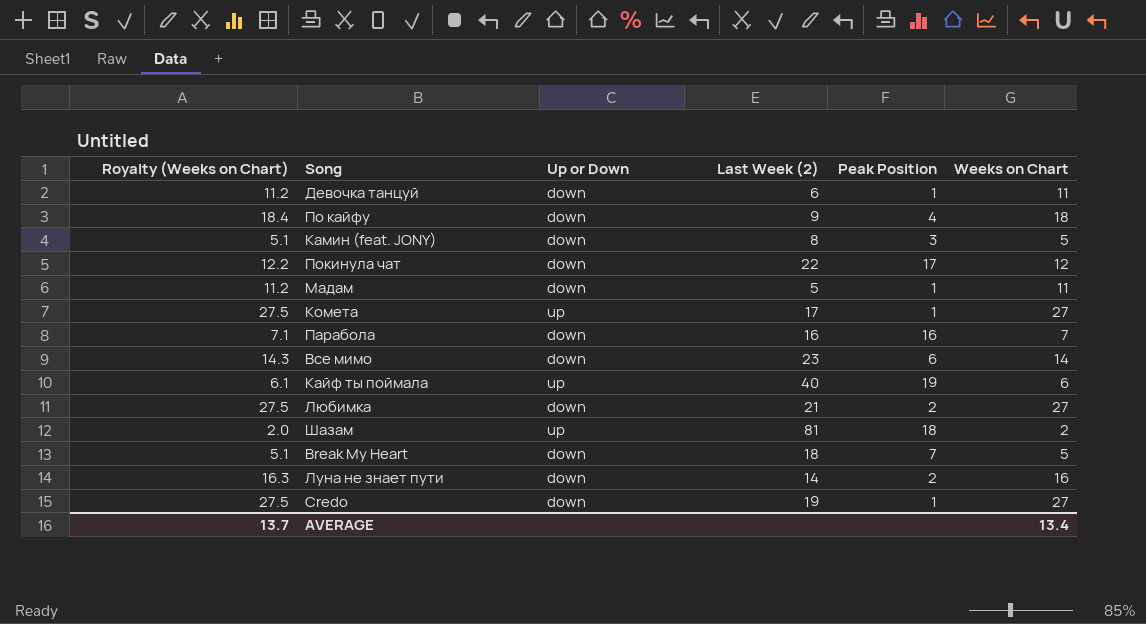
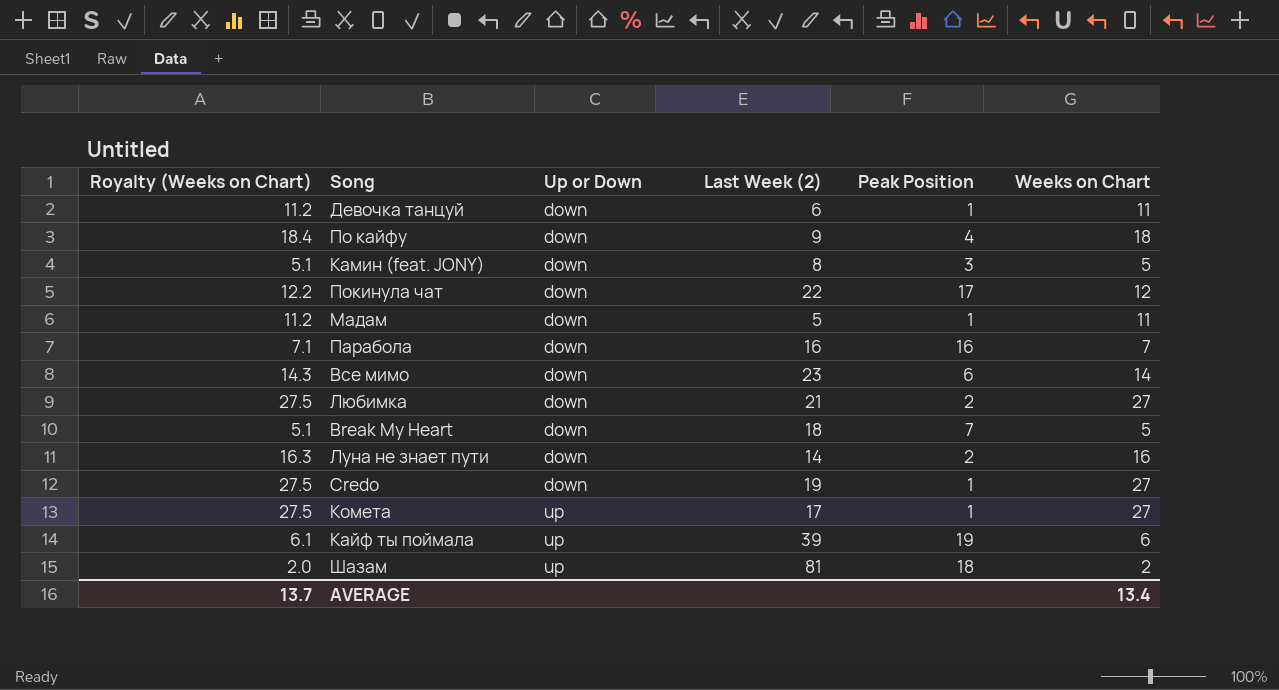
row order: none -> Up or Down ascending
Кайф ты поймала | Last Week (2): 40 -> 39

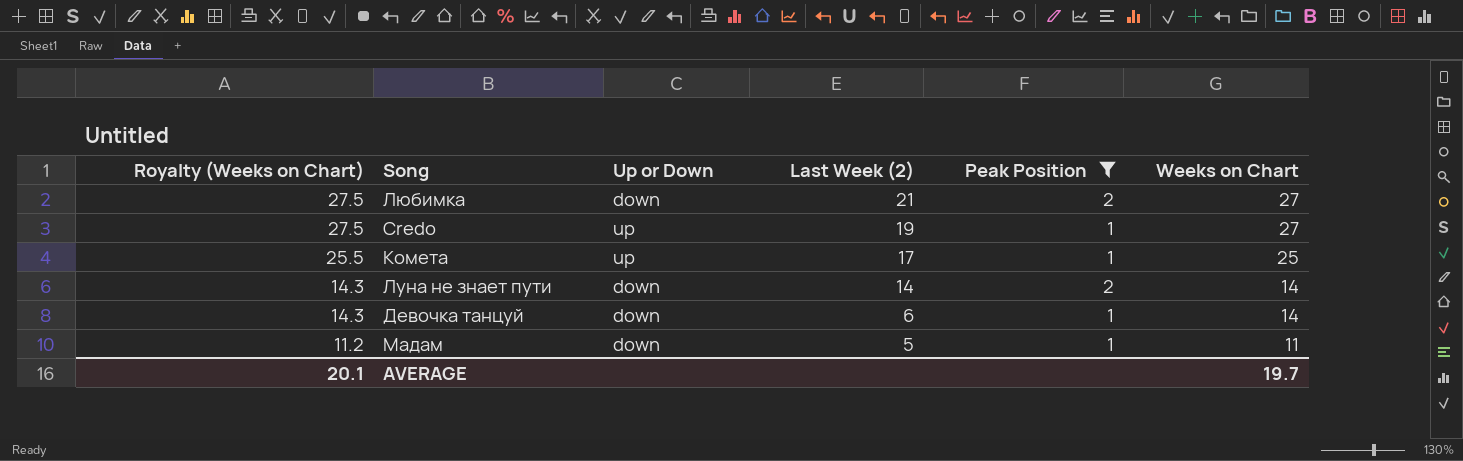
filter: none -> Peak Position <= 2
row order: Up or Down ascending -> Royalty (Weeks on Chart) descending
Credo | Up or Down: down -> up
Комета | Royalty (Weeks on Chart): 27.5 -> 25.5
Комета | Weeks on Chart: 27 -> 25
Луна не знает пути | Royalty (Weeks on Chart): 16.3 -> 14.3
Луна не знает пути | Weeks on Chart: 16 -> 14
Девочка танцуй | Royalty (Weeks on Chart): 11.2 -> 14.3
Девочка танцуй | Weeks on Chart: 11 -> 14
AVERAGE | Royalty (Weeks on Chart): 13.7 -> 20.1
AVERAGE | Weeks on Chart: 13.4 -> 19.7

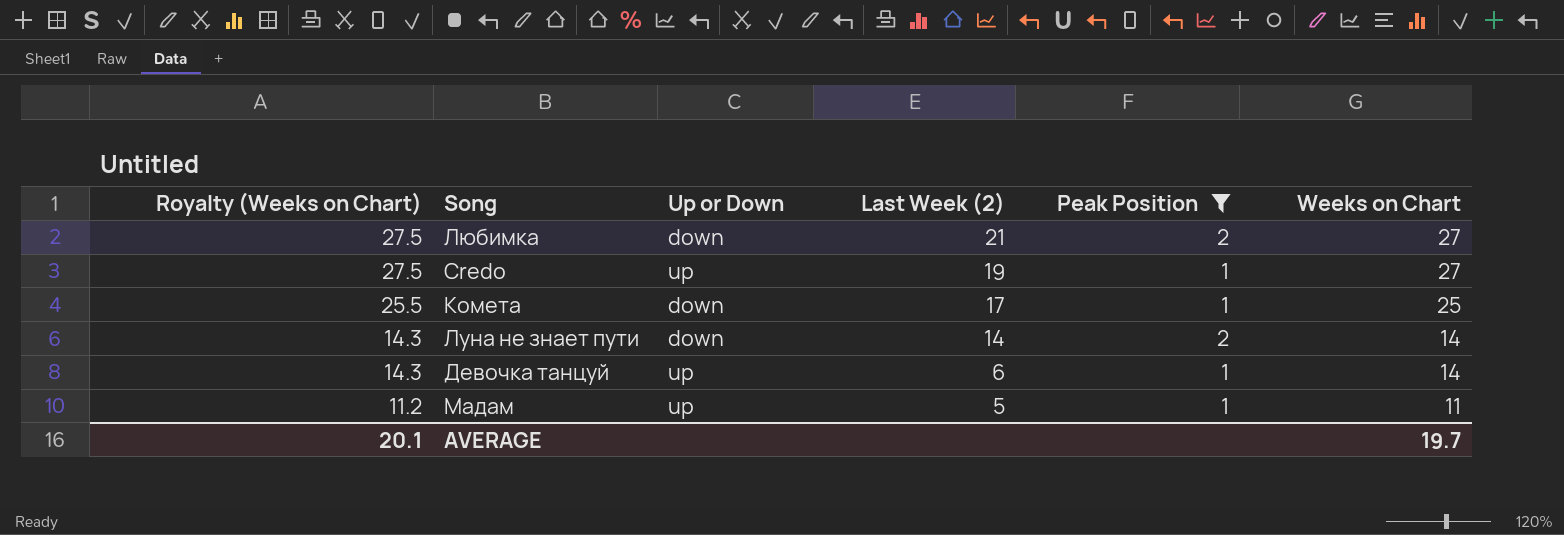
Комета | Up or Down: up -> down
Девочка танцуй | Up or Down: down -> up
Мадам | Up or Down: down -> up

